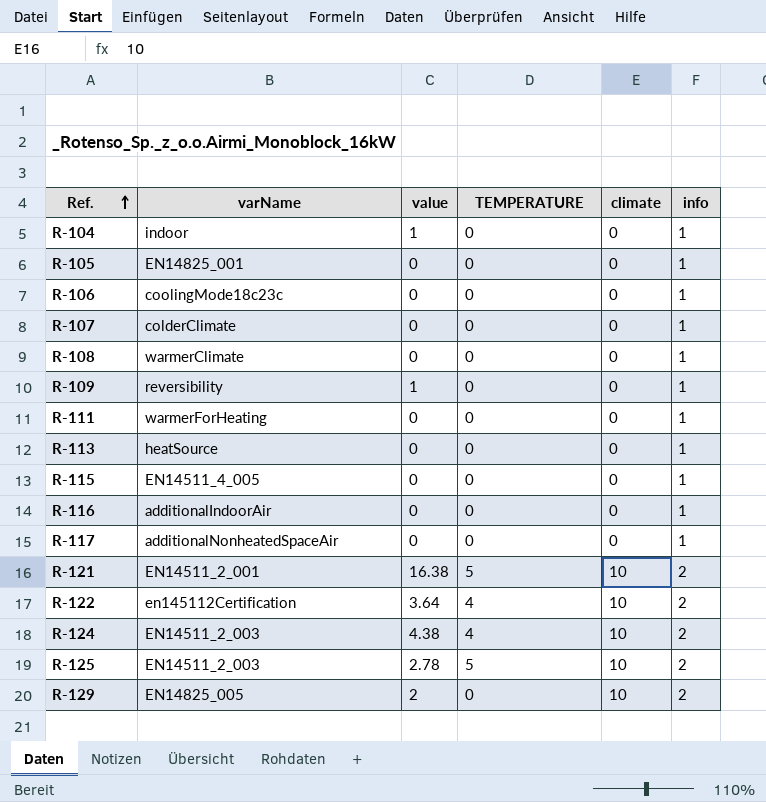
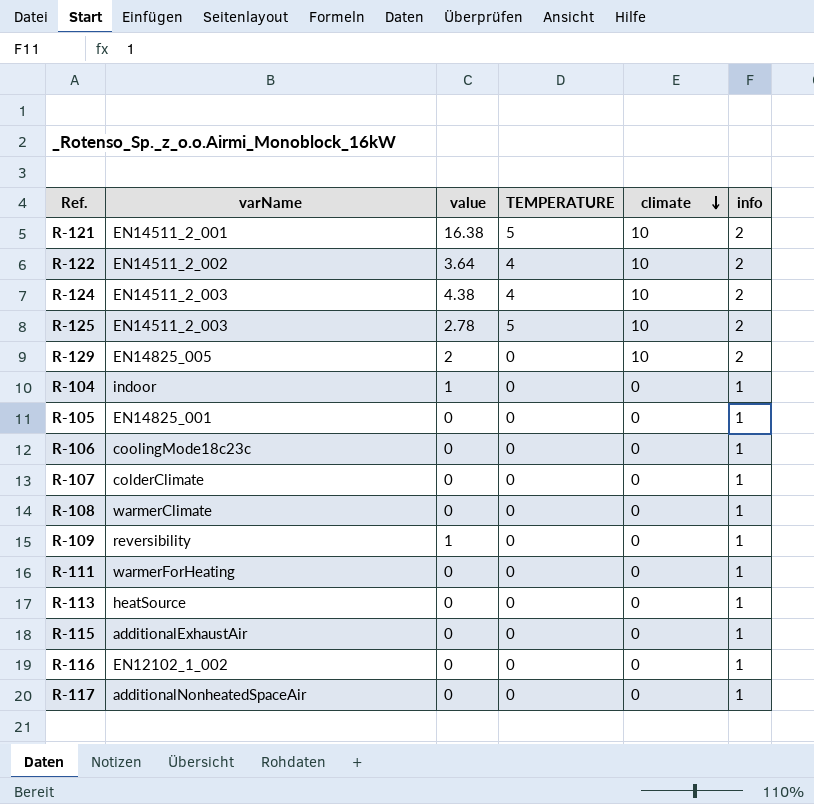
row order: Ref. ascending -> climate descending
R-122 | varName: en145112Certification -> EN14511_2_002
R-115 | varName: EN14511_4_005 -> additionalExhaustAir
R-116 | varName: additionalIndoorAir -> EN12102_1_002

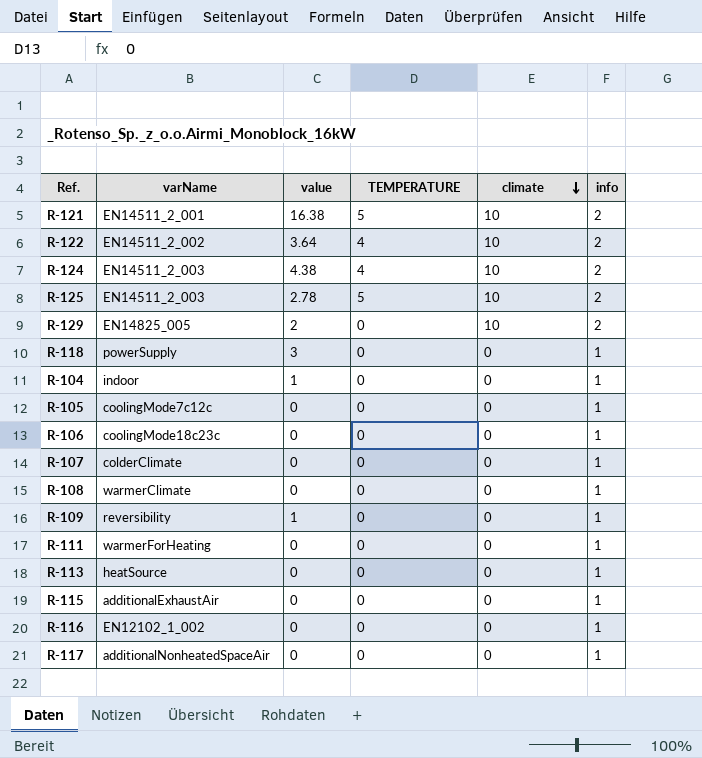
row R-118: none -> powerSupply | 3 | 0 | 0 | 1
R-105 | varName: EN14825_001 -> coolingMode7c12c

